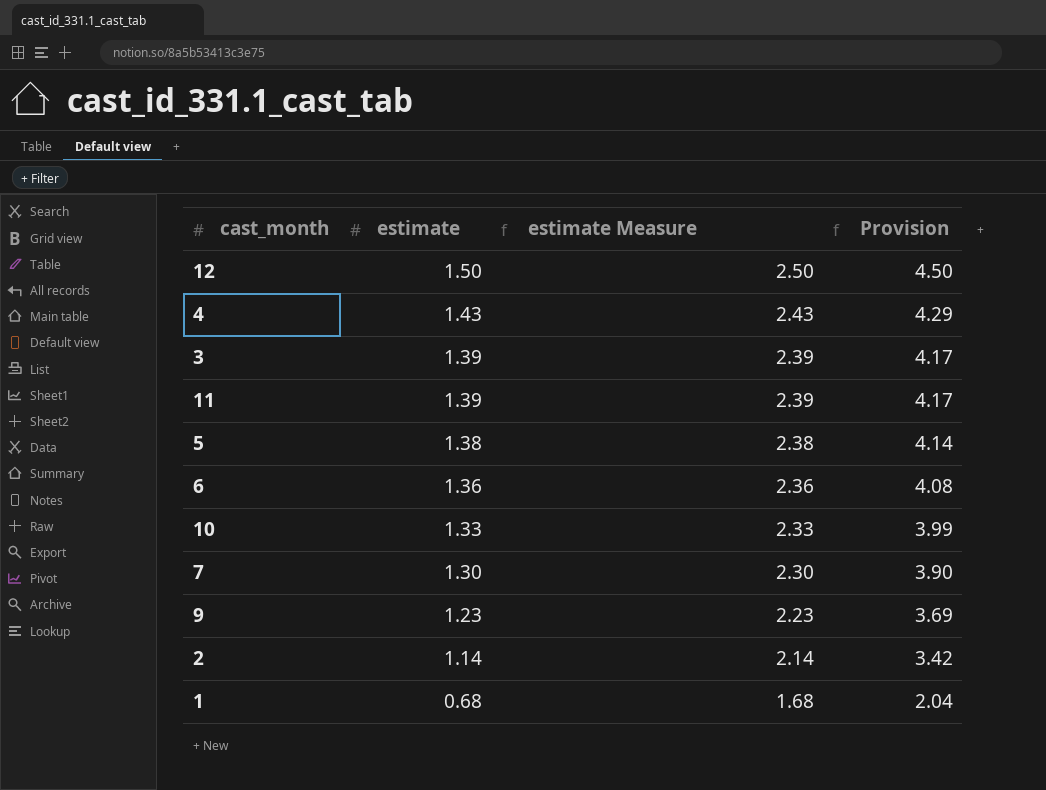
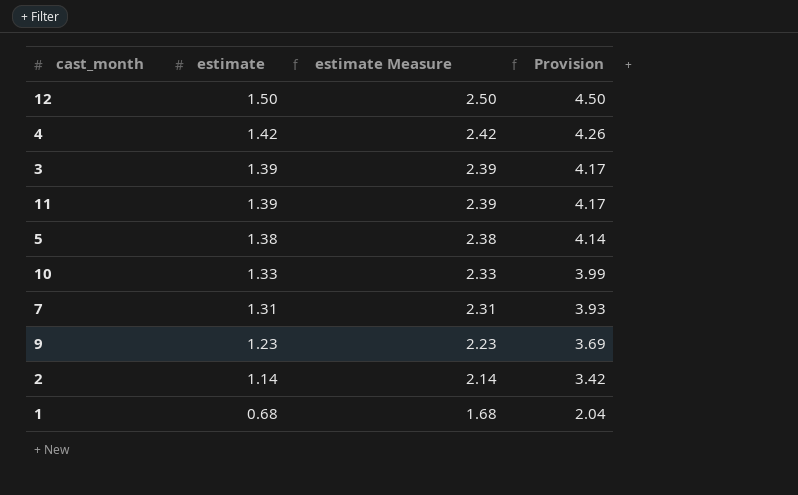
row 6: 1.36 | 2.36 | 4.08 -> none
4 | estimate: 1.43 -> 1.42
4 | estimate Measure: 2.43 -> 2.42
4 | Provision: 4.29 -> 4.26
7 | estimate: 1.30 -> 1.31
7 | estimate Measure: 2.30 -> 2.31
7 | Provision: 3.90 -> 3.93

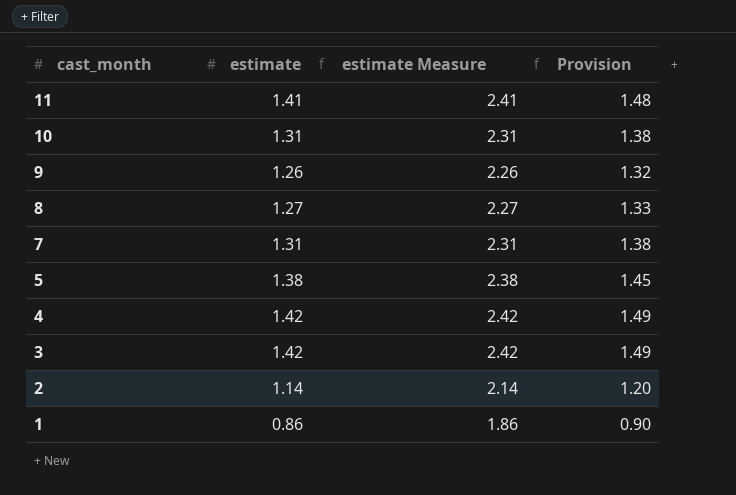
row order: estimate descending -> cast_month descending
column Provision | formula: [estimate] * 3 -> [estimate] * 1.05
row 12: 1.50 | 2.50 | 4.50 -> none
11 | estimate: 1.39 -> 1.41
11 | estimate Measure: 2.39 -> 2.41
10 | estimate: 1.33 -> 1.31
10 | estimate Measure: 2.33 -> 2.31
9 | estimate: 1.23 -> 1.26
9 | estimate Measure: 2.23 -> 2.26
row 8: none -> 1.27 | 2.27 | 1.33
3 | estimate: 1.39 -> 1.42
3 | estimate Measure: 2.39 -> 2.42
1 | estimate: 0.68 -> 0.86
1 | estimate Measure: 1.68 -> 1.86

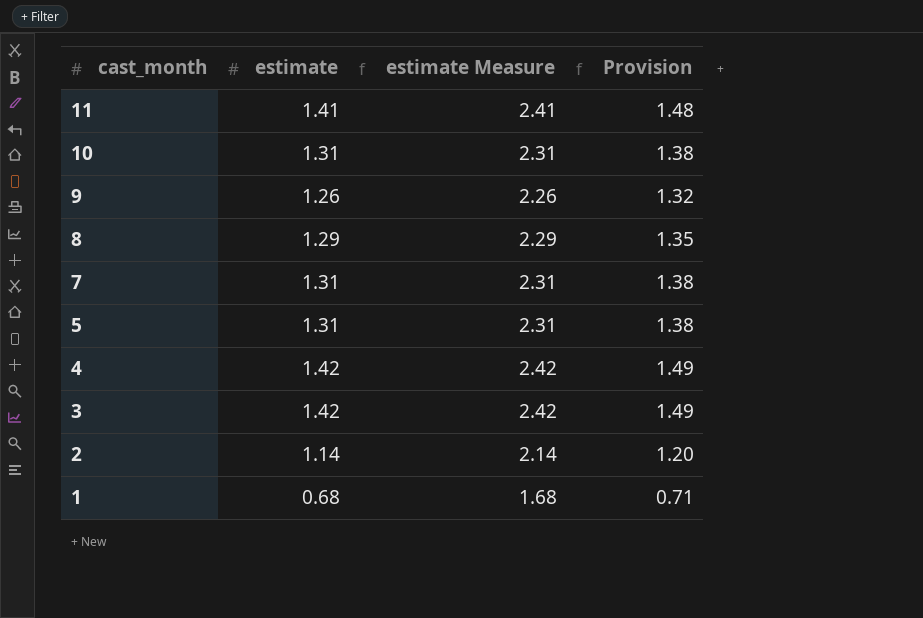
8 | estimate: 1.27 -> 1.29
8 | estimate Measure: 2.27 -> 2.29
8 | Provision: 1.33 -> 1.35
5 | estimate: 1.38 -> 1.31
5 | estimate Measure: 2.38 -> 2.31
5 | Provision: 1.45 -> 1.38
1 | estimate: 0.86 -> 0.68
1 | estimate Measure: 1.86 -> 1.68
1 | Provision: 0.90 -> 0.71

